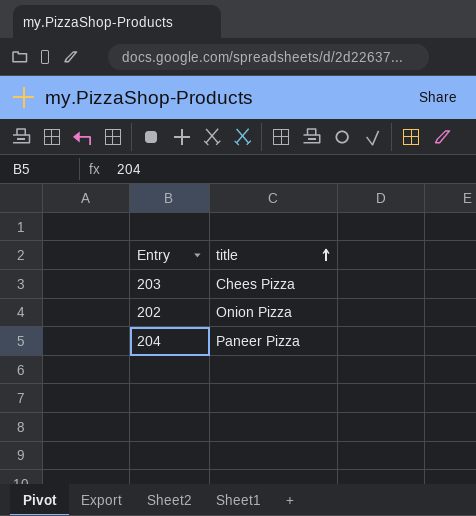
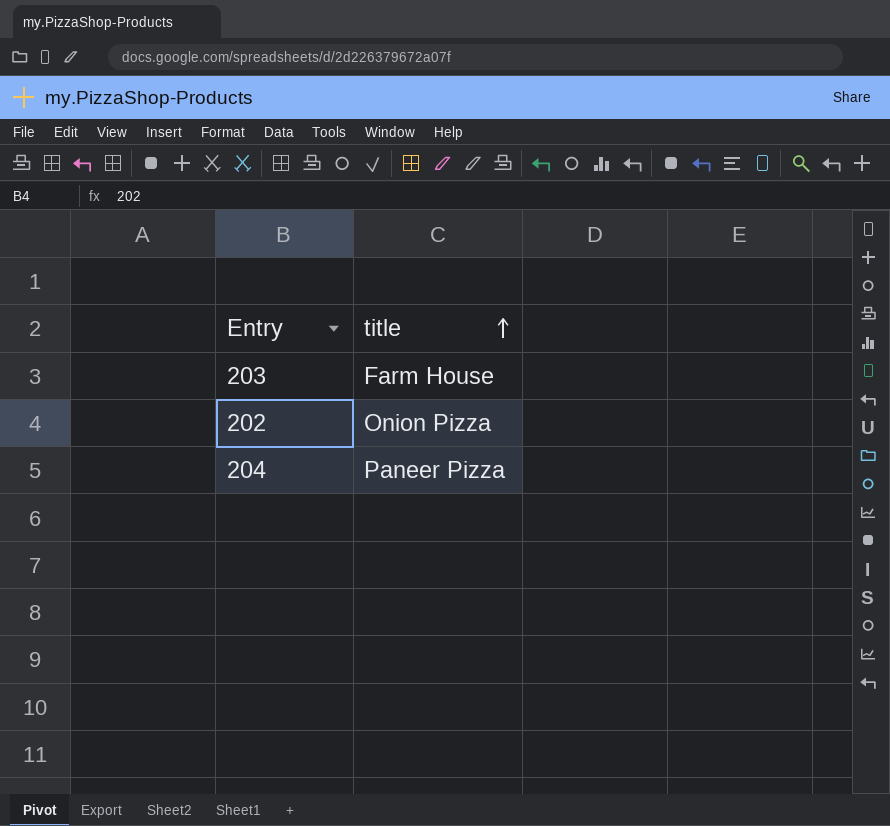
203 | title: Chees Pizza -> Farm House

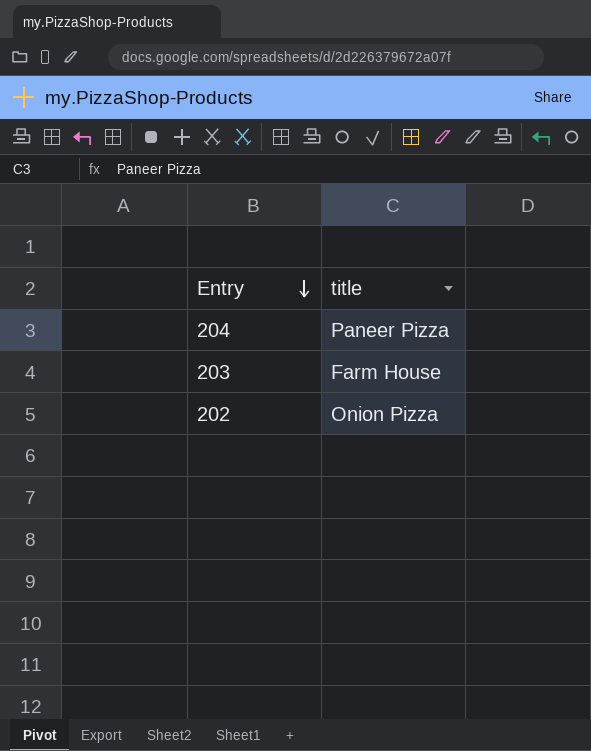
row order: title ascending -> Entry descending

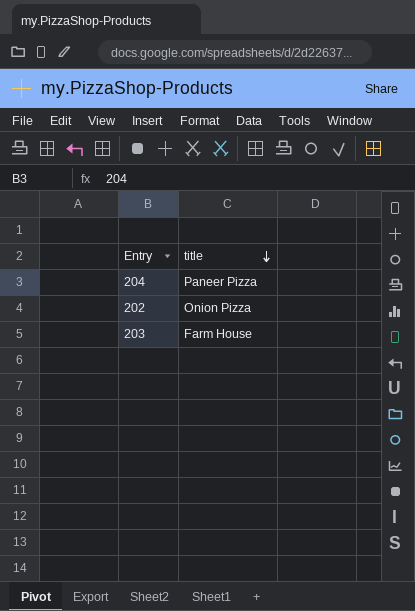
row order: Entry descending -> title descending

